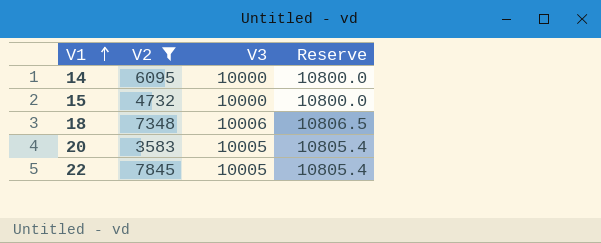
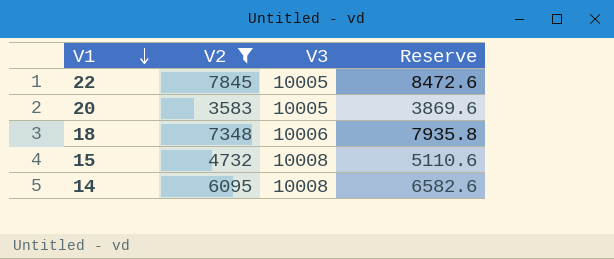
row order: V1 ascending -> V1 descending
column Reserve | formula: [V3] * 1.08 -> [V2] * 1.08
15 | V3: 10000 -> 10008
14 | V3: 10000 -> 10008

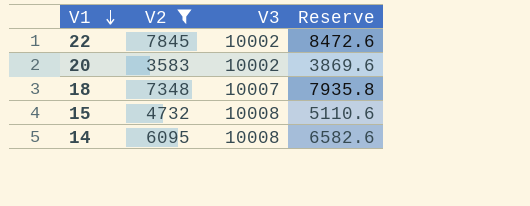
22 | V3: 10005 -> 10002
20 | V3: 10005 -> 10002
18 | V3: 10006 -> 10007

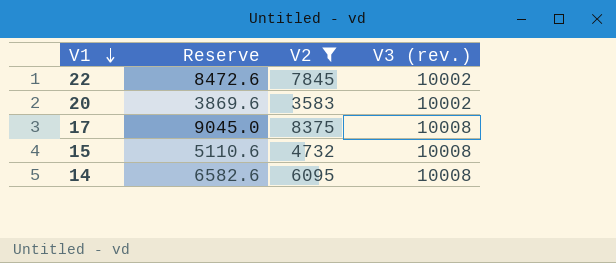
column Reserve | position: 4 -> 2
column name: V3 -> V3 (rev.)
row 18: 7348 | 10007 | 7935.8 -> none
row 17: none -> 9045.0 | 8375 | 10008

